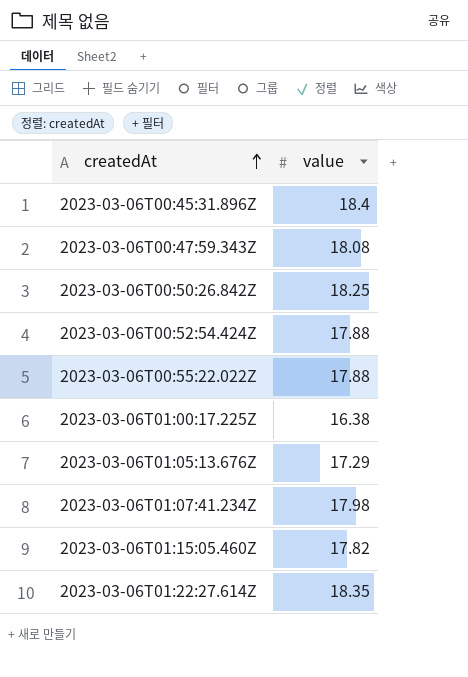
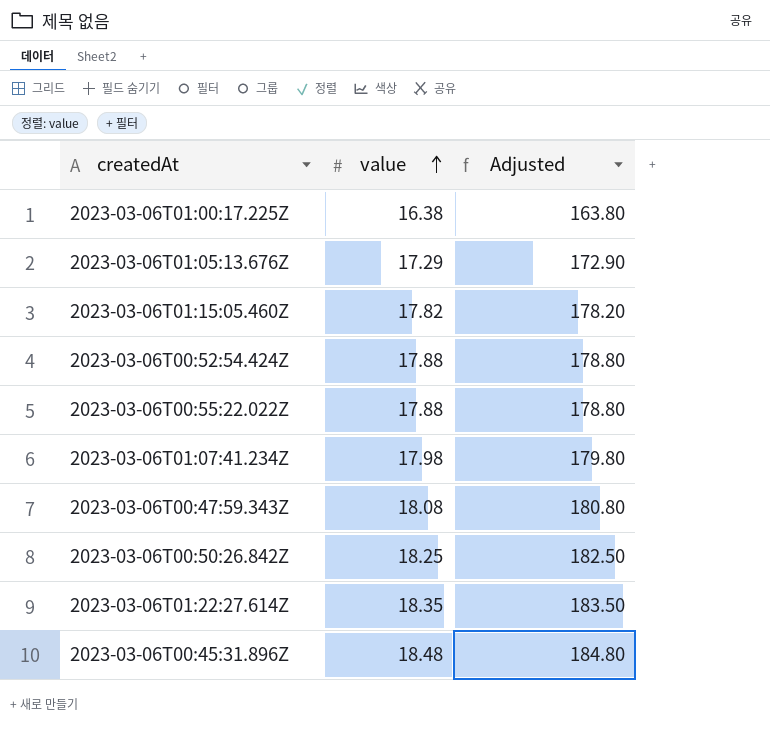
row order: createdAt ascending -> value ascending
column Adjusted | formula: none -> [value] * 10
2023-03-06T00:45:31.896Z | value: 18.4 -> 18.48

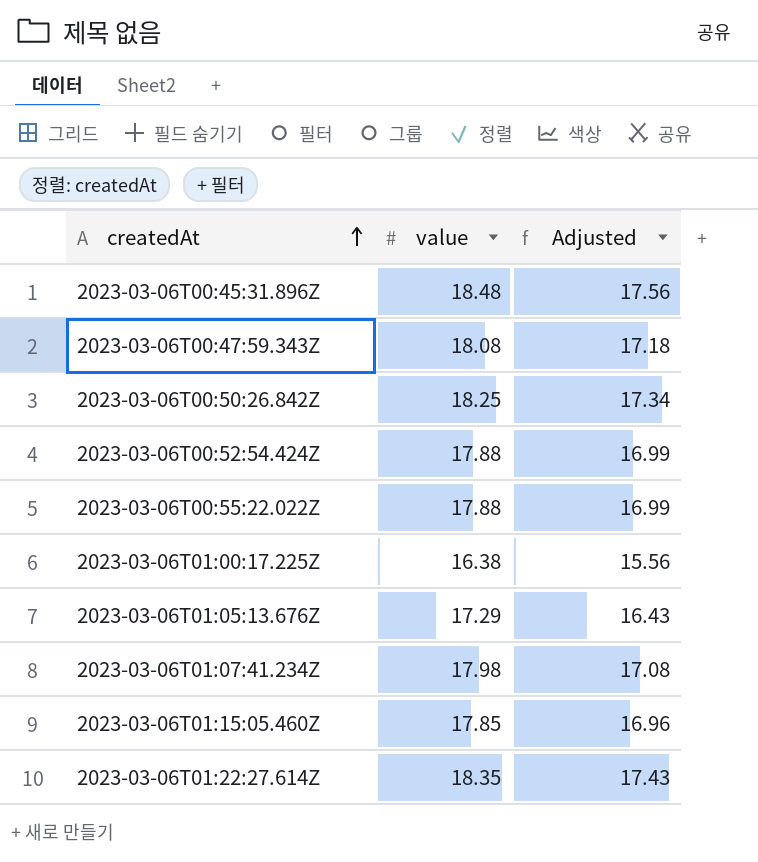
row order: value ascending -> createdAt ascending
column Adjusted | formula: [value] * 10 -> [value] * 0.95
2023-03-06T01:15:05.460Z | value: 17.82 -> 17.85

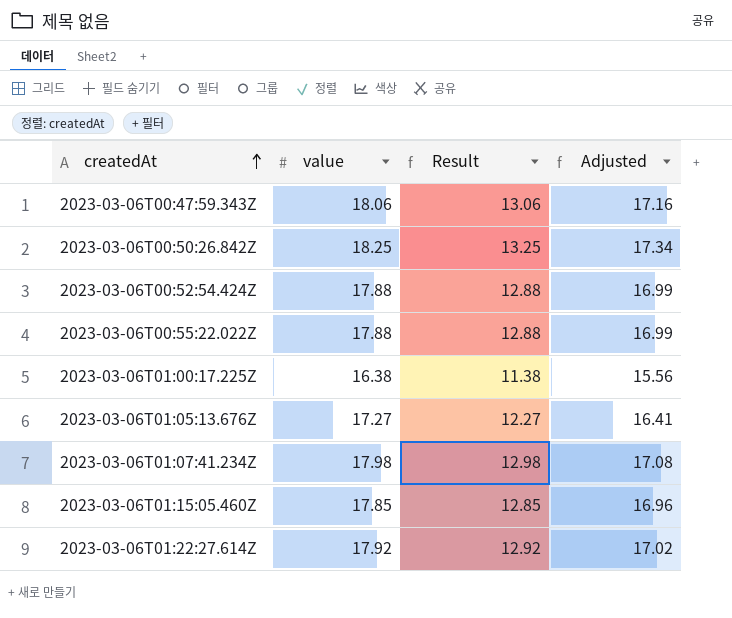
column Result | formula: none -> [value] - 5
row 2023-03-06T00:45:31.896Z: 18.48 | 17.56 -> none
2023-03-06T00:47:59.343Z | value: 18.08 -> 18.06
2023-03-06T00:47:59.343Z | Adjusted: 17.18 -> 17.16
2023-03-06T01:05:13.676Z | value: 17.29 -> 17.27
2023-03-06T01:05:13.676Z | Adjusted: 16.43 -> 16.41
2023-03-06T01:22:27.614Z | value: 18.35 -> 17.92
2023-03-06T01:22:27.614Z | Adjusted: 17.43 -> 17.02

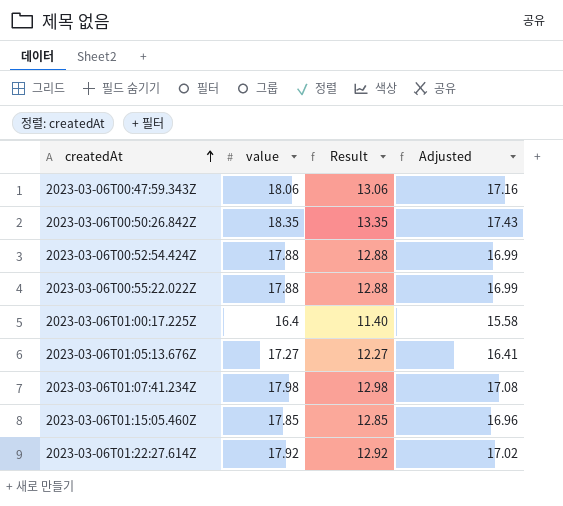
2023-03-06T00:50:26.842Z | value: 18.25 -> 18.35
2023-03-06T00:50:26.842Z | Result: 13.25 -> 13.35
2023-03-06T00:50:26.842Z | Adjusted: 17.34 -> 17.43
2023-03-06T01:00:17.225Z | value: 16.38 -> 16.4
2023-03-06T01:00:17.225Z | Result: 11.38 -> 11.40
2023-03-06T01:00:17.225Z | Adjusted: 15.56 -> 15.58

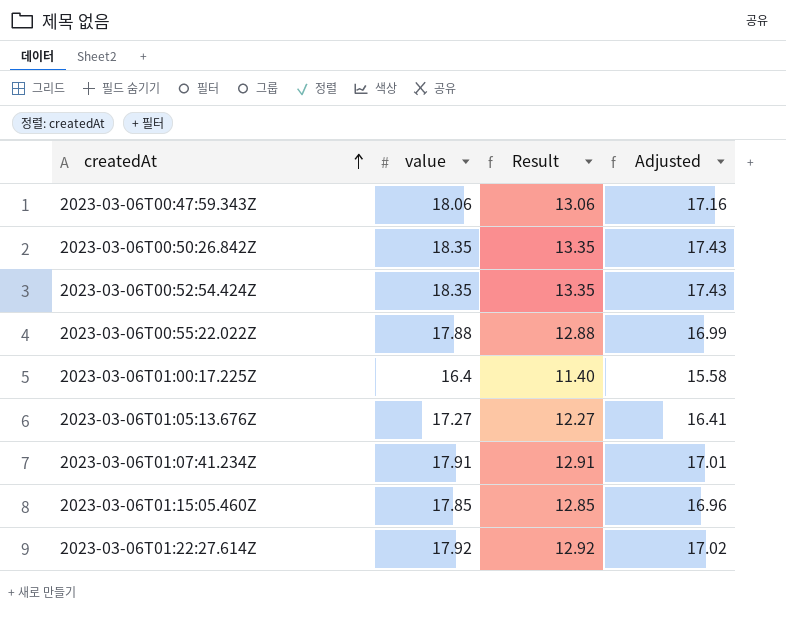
2023-03-06T00:52:54.424Z | value: 17.88 -> 18.35
2023-03-06T00:52:54.424Z | Result: 12.88 -> 13.35
2023-03-06T00:52:54.424Z | Adjusted: 16.99 -> 17.43
2023-03-06T01:07:41.234Z | value: 17.98 -> 17.91
2023-03-06T01:07:41.234Z | Result: 12.98 -> 12.91
2023-03-06T01:07:41.234Z | Adjusted: 17.08 -> 17.01

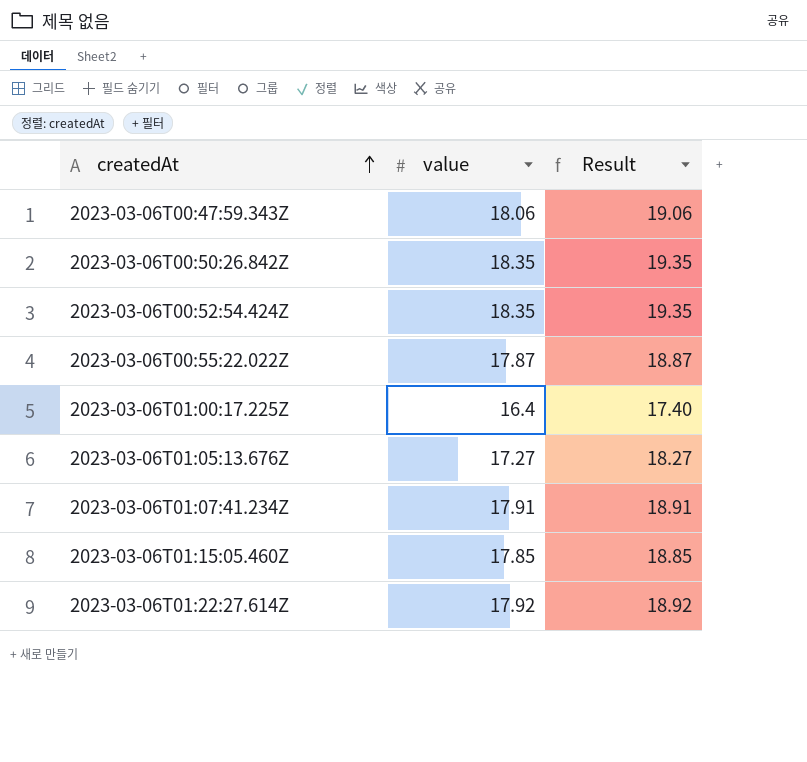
column Adjusted | formula: [value] * 0.95 -> none
column Result | formula: [value] - 5 -> [value] + 1
2023-03-06T00:55:22.022Z | value: 17.88 -> 17.87

